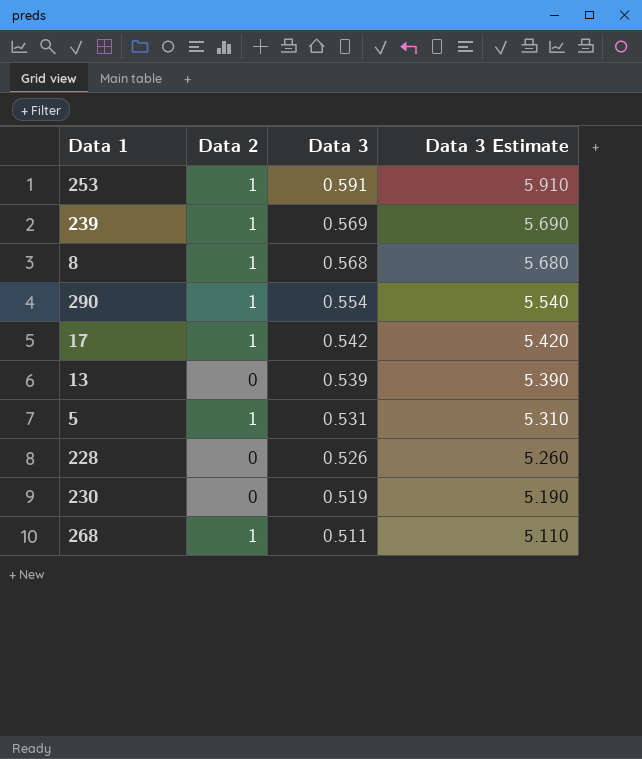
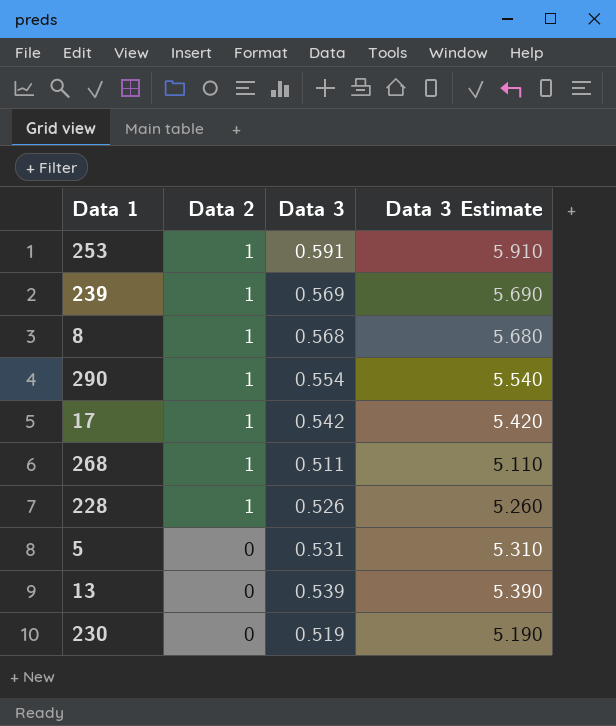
row order: Data 3 descending -> Data 2 descending
228 | Data 2: 0 -> 1
5 | Data 2: 1 -> 0

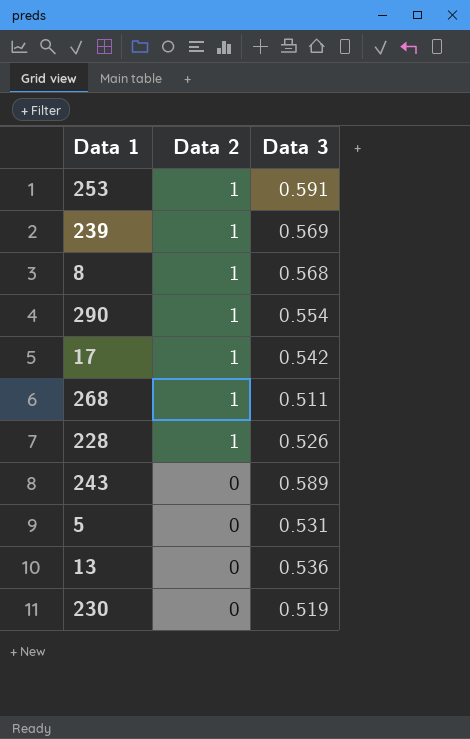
column Data 3 Estimate | formula: [Data 3] * 10 -> none
row 243: none -> 0 | 0.589
13 | Data 3: 0.539 -> 0.536

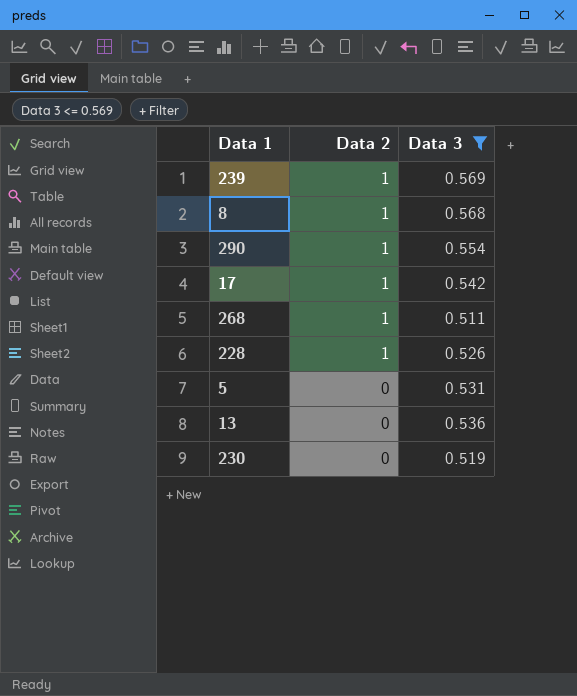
filter: none -> Data 3 <= 0.569

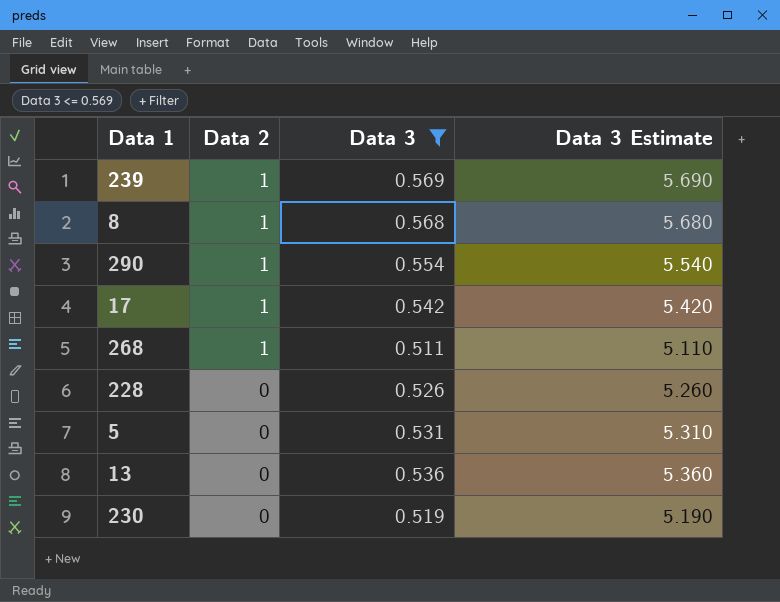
column Data 3 Estimate | formula: none -> [Data 3] * 10
228 | Data 2: 1 -> 0

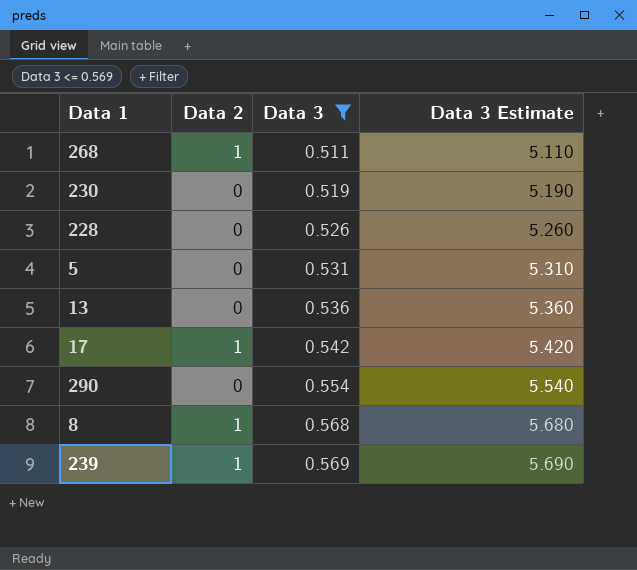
row order: Data 2 descending -> Data 3 ascending
290 | Data 2: 1 -> 0

